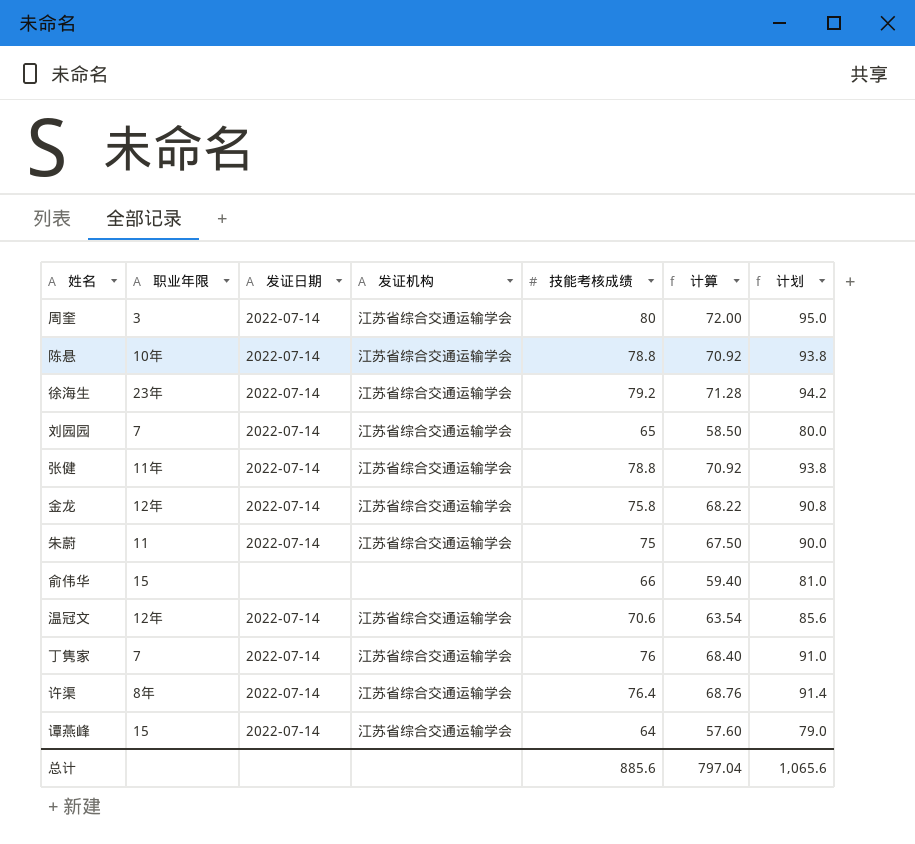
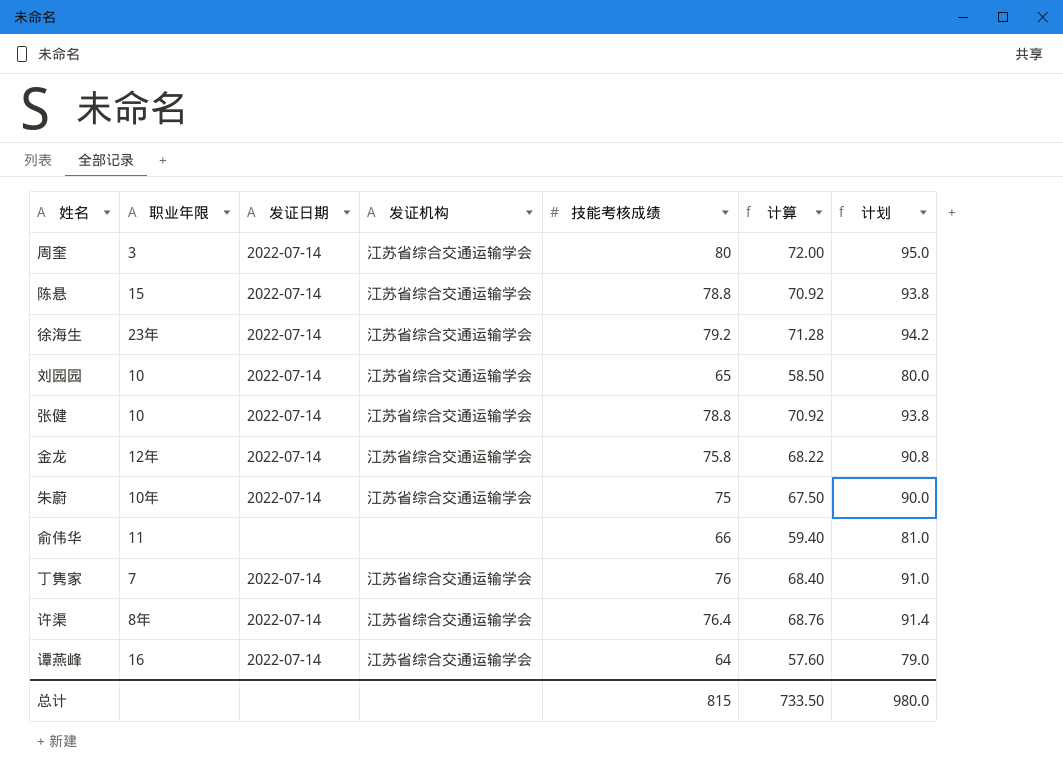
row 温冠文: 12年 | 2022-07-14 | 江苏省综合交通运输学会 | 70.6 | 63.54 | 85.6 -> none
陈悬 | 职业年限: 10年 -> 15
刘园园 | 职业年限: 7 -> 10
张健 | 职业年限: 11年 -> 10
朱蔚 | 职业年限: 11 -> 10年
俞伟华 | 职业年限: 15 -> 11
谭燕峰 | 职业年限: 15 -> 16
总计 | 技能考核成绩: 885.6 -> 815
总计 | 计算: 797.04 -> 733.50
总计 | 计划: 1,065.6 -> 980.0

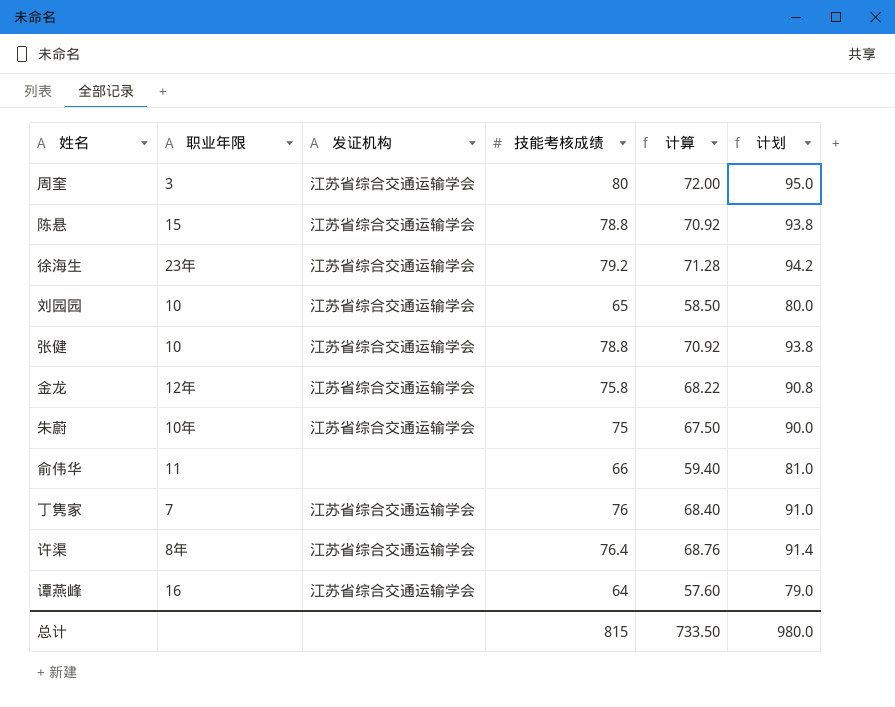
column 发证日期 | position: 3 -> none

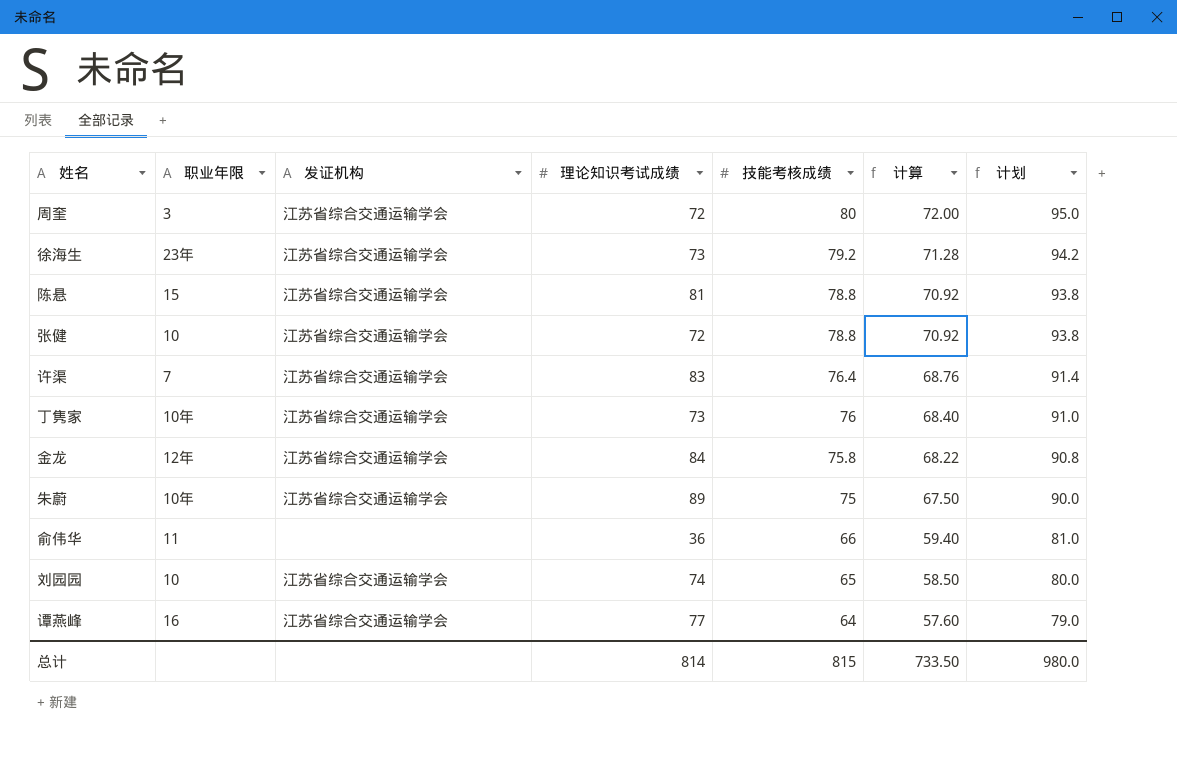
row order: none -> 技能考核成绩 descending
column 理论知识考试成绩 | position: none -> 4
许渠 | 职业年限: 8年 -> 7
丁隽家 | 职业年限: 7 -> 10年

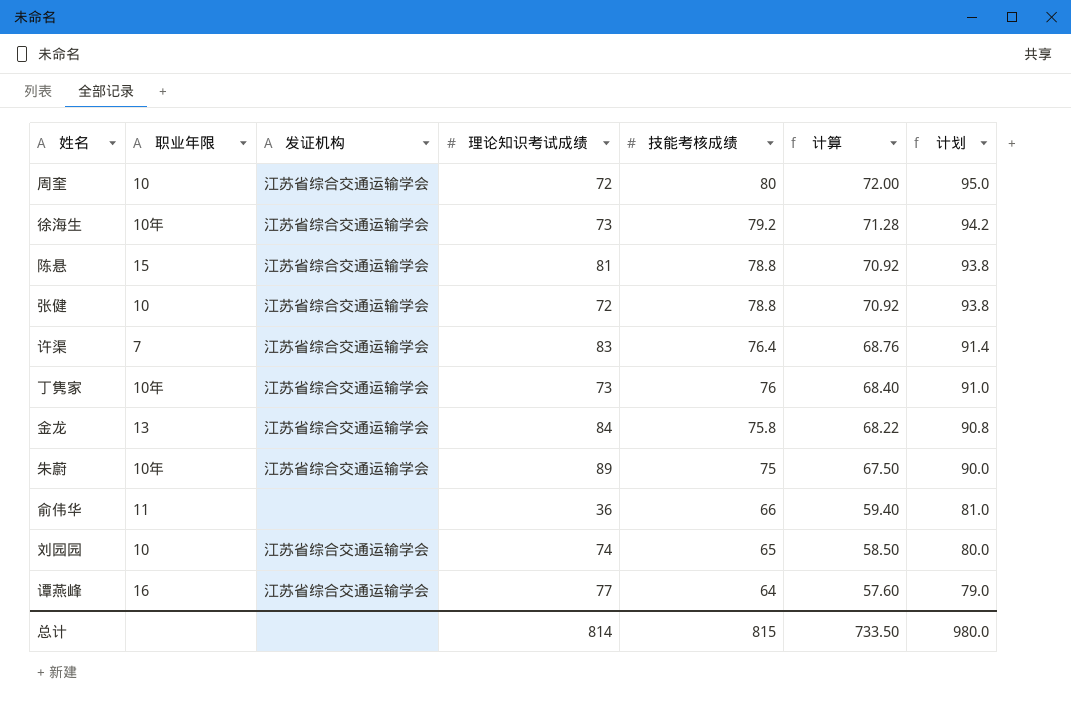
周奎 | 职业年限: 3 -> 10
徐海生 | 职业年限: 23年 -> 10年
金龙 | 职业年限: 12年 -> 13

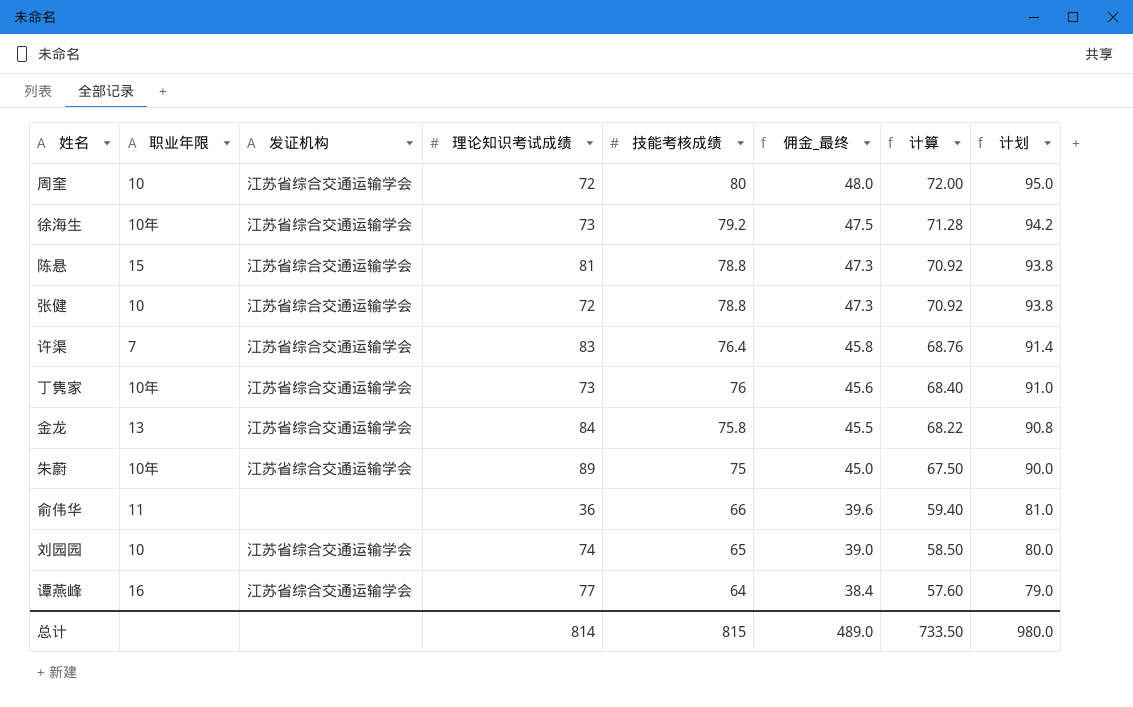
column 佣金_最终 | formula: none -> [技能考核成绩] * 0.6

